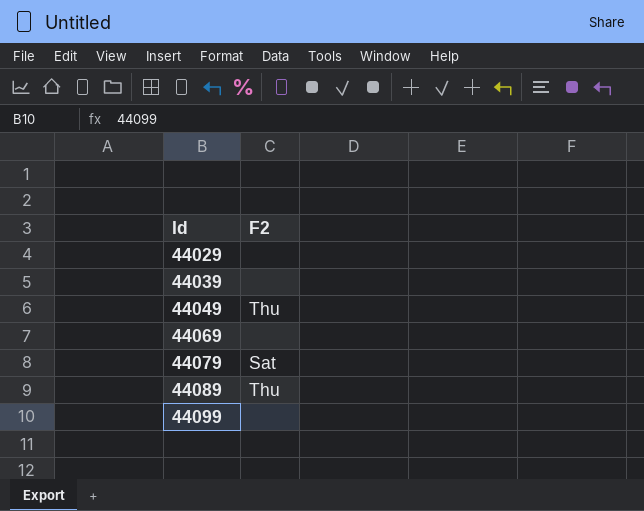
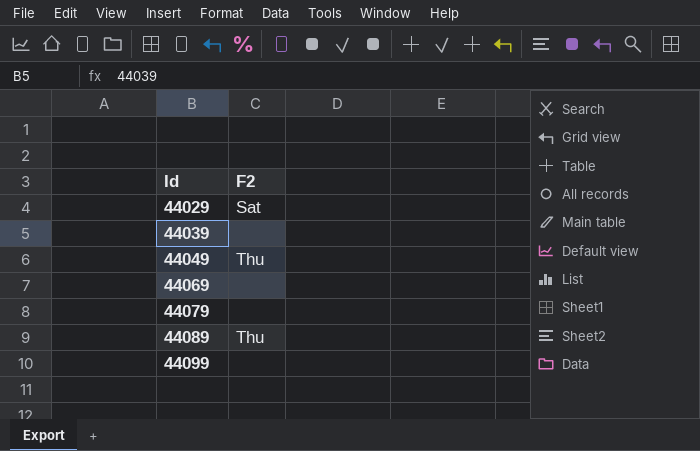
44029 | F2: none -> Sat
44079 | F2: Sat -> none

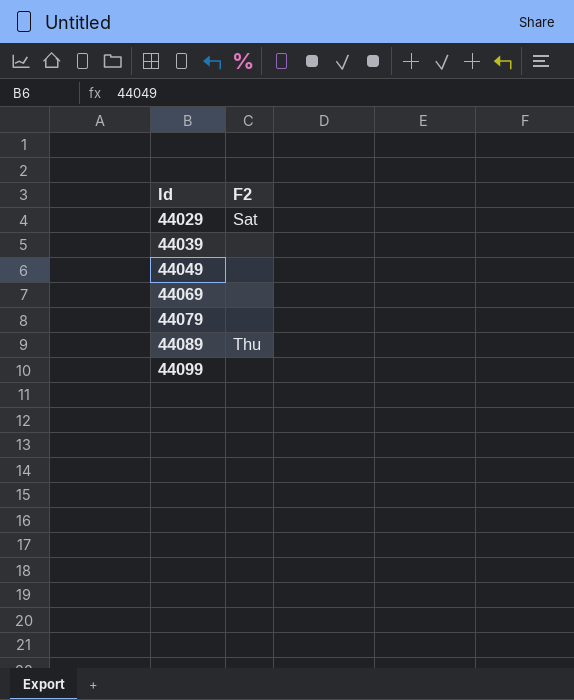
44049 | F2: Thu -> none

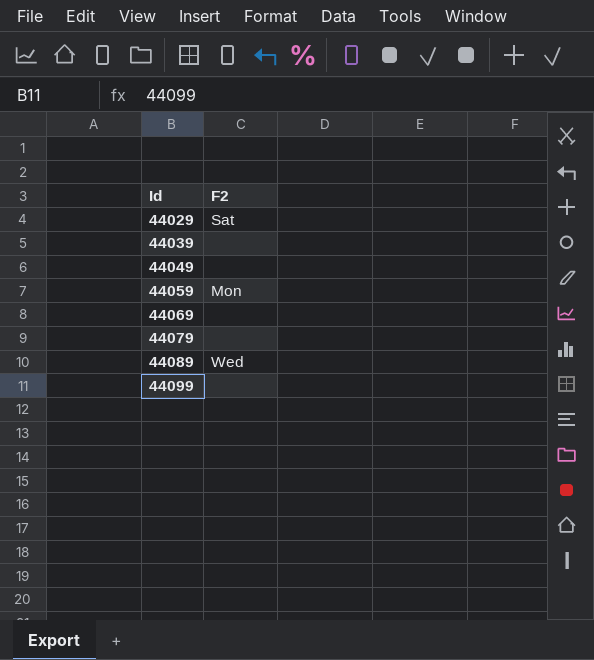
row 44059: none -> Mon
44089 | F2: Thu -> Wed

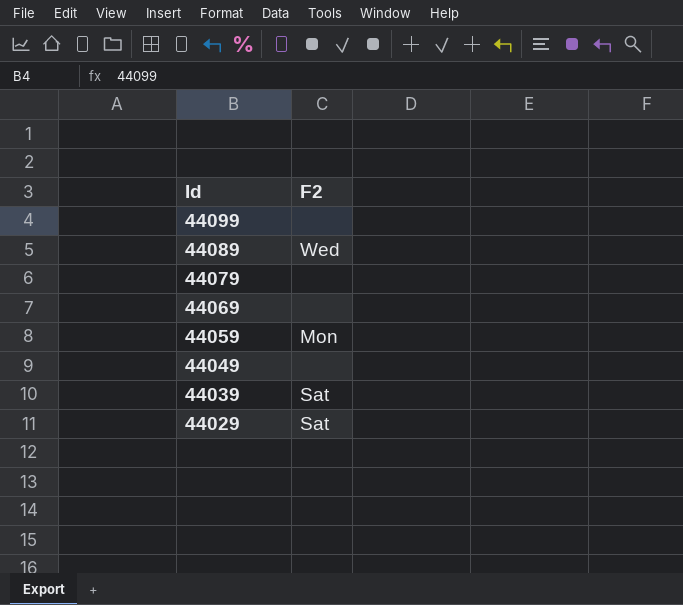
row order: Id ascending -> Id descending
44039 | F2: none -> Sat

